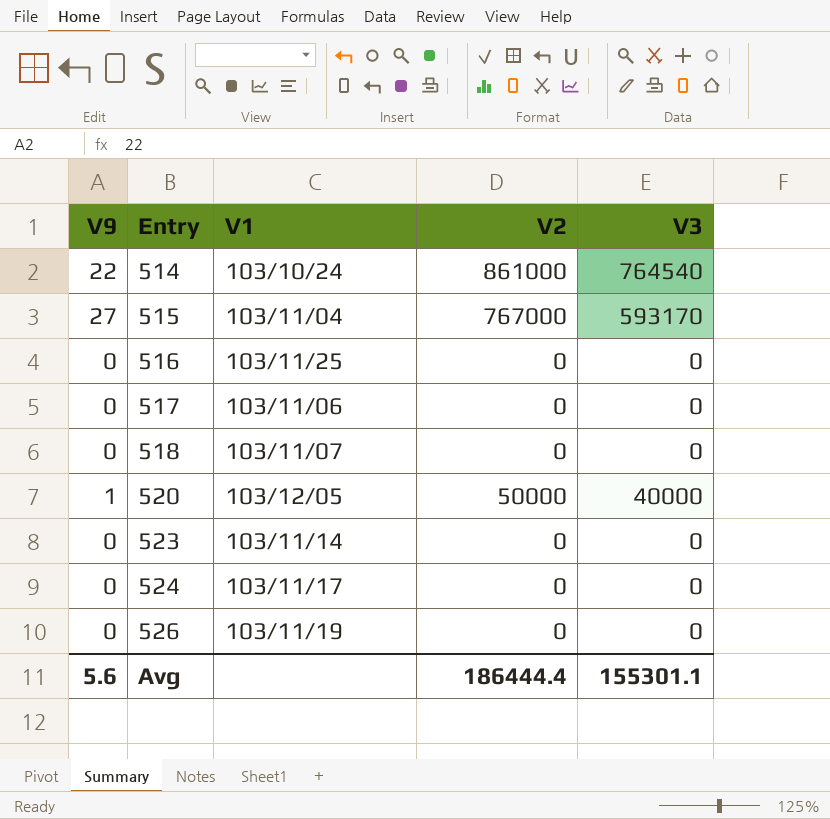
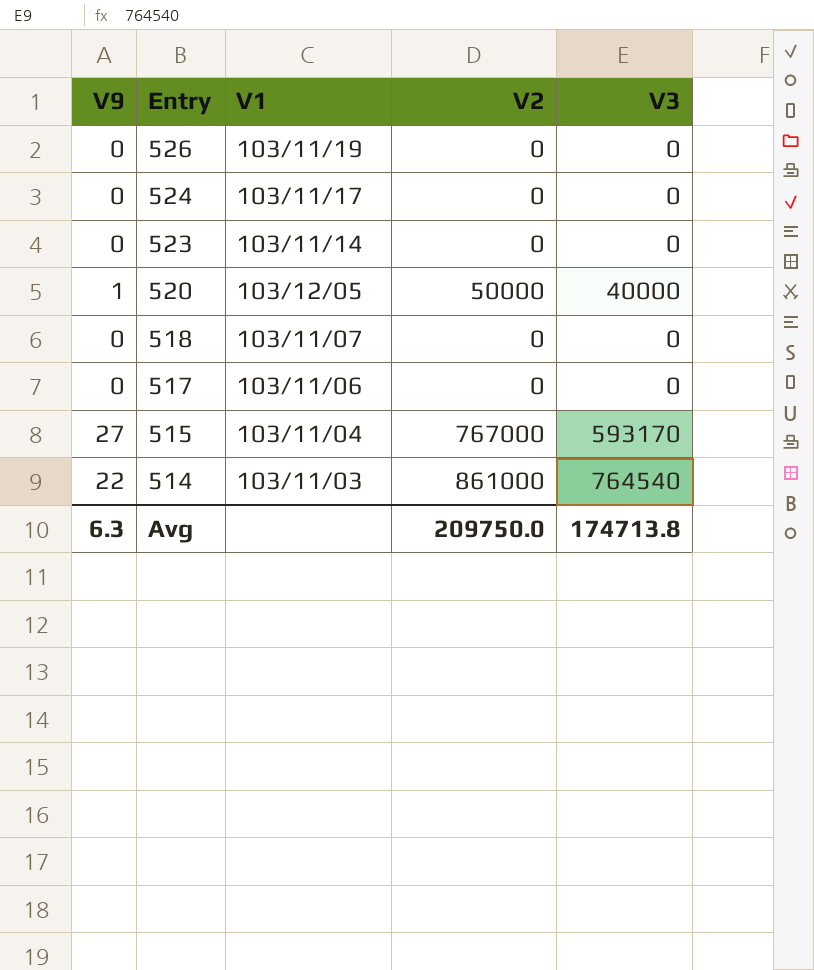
row order: Entry ascending -> Entry descending
row 516: 0 | 103/11/25 | 0 | 0 -> none
514 | V1: 103/10/24 -> 103/11/03
Avg | V9: 5.6 -> 6.3
Avg | V2: 186444.4 -> 209750.0
Avg | V3: 155301.1 -> 174713.8

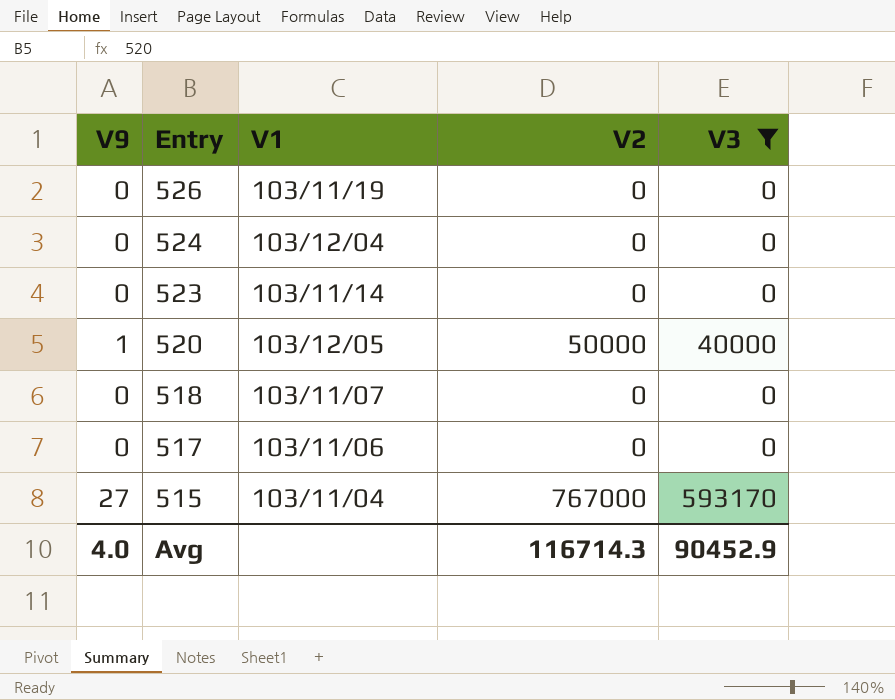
filter: none -> V3 != 764540
524 | V1: 103/11/17 -> 103/12/04
Avg | V9: 6.3 -> 4.0
Avg | V2: 209750.0 -> 116714.3
Avg | V3: 174713.8 -> 90452.9

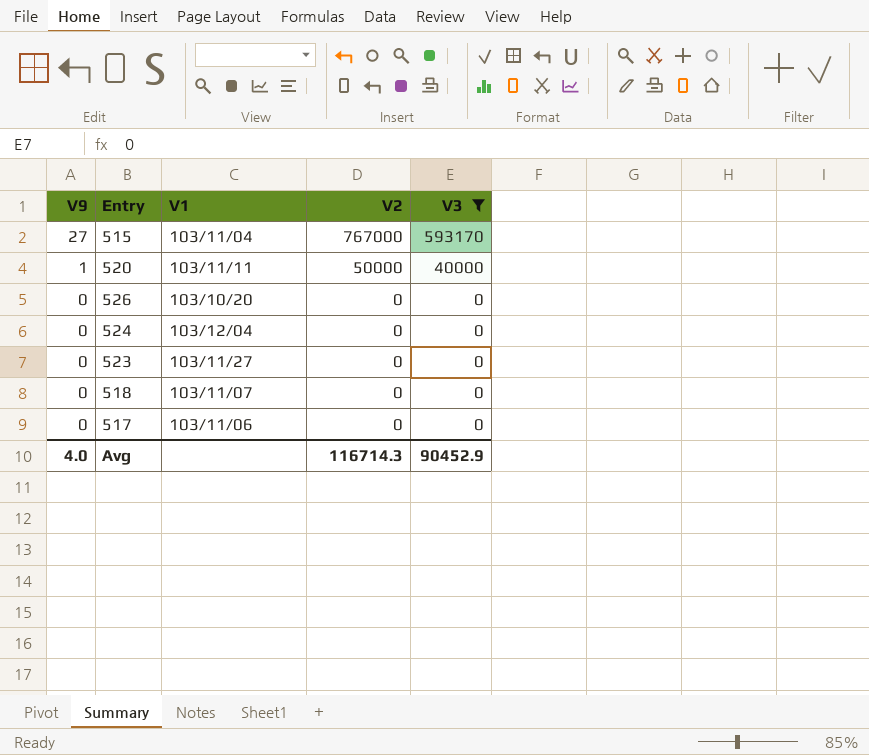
row order: Entry descending -> V9 descending
520 | V1: 103/12/05 -> 103/11/11
526 | V1: 103/11/19 -> 103/10/20
523 | V1: 103/11/14 -> 103/11/27

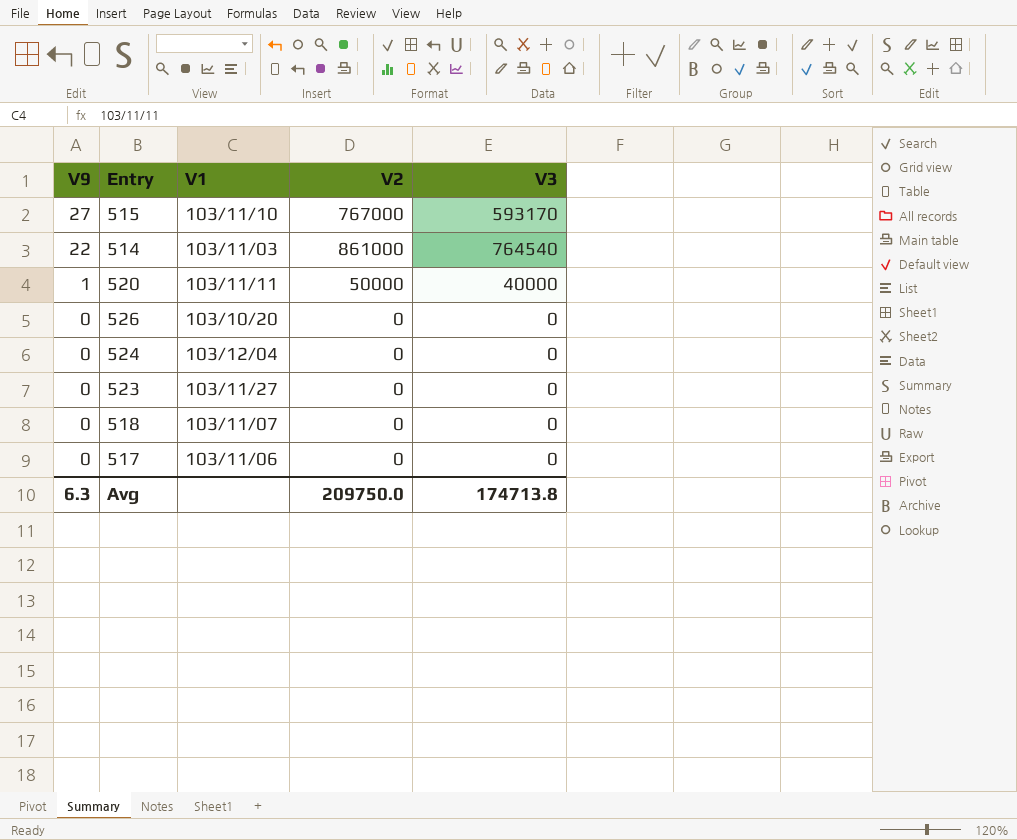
filter: V3 != 764540 -> none
515 | V1: 103/11/04 -> 103/11/10
Avg | V9: 4.0 -> 6.3
Avg | V2: 116714.3 -> 209750.0
Avg | V3: 90452.9 -> 174713.8

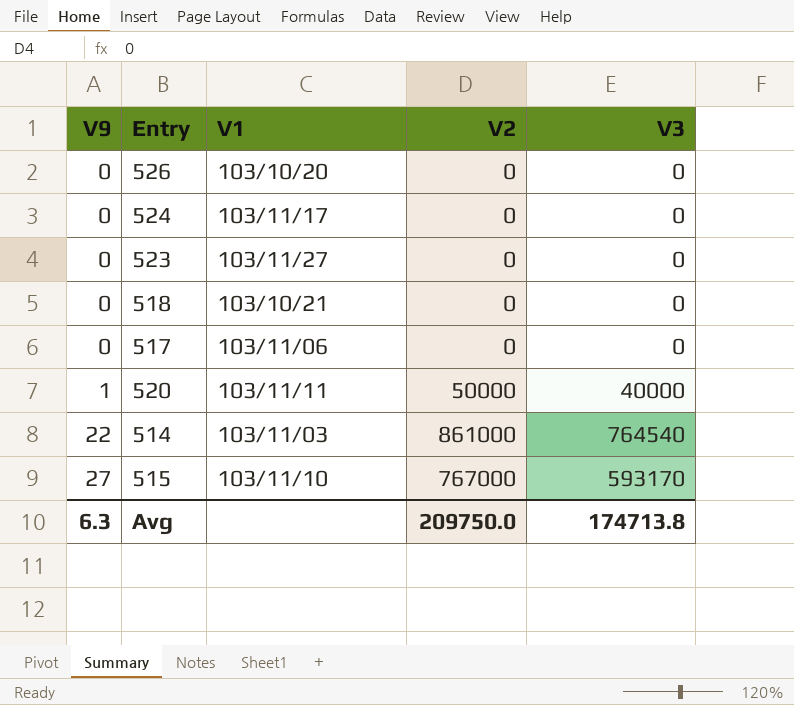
row order: V9 descending -> V9 ascending
524 | V1: 103/12/04 -> 103/11/17
518 | V1: 103/11/07 -> 103/10/21

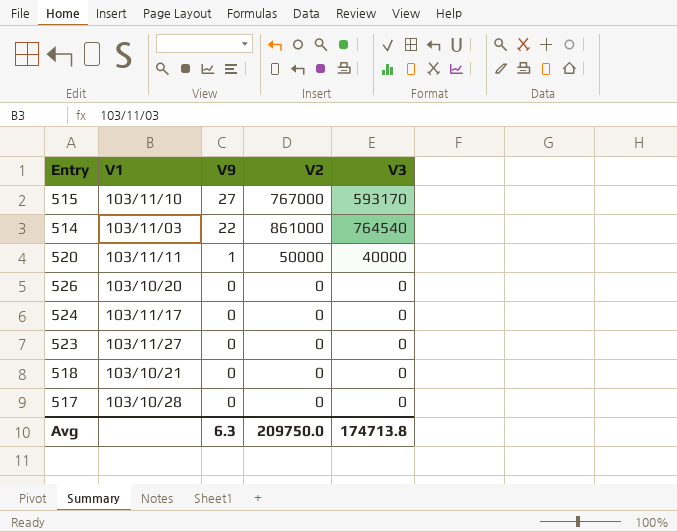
row order: V9 ascending -> V9 descending
column V9 | position: 1 -> 3
517 | V1: 103/11/06 -> 103/10/28

